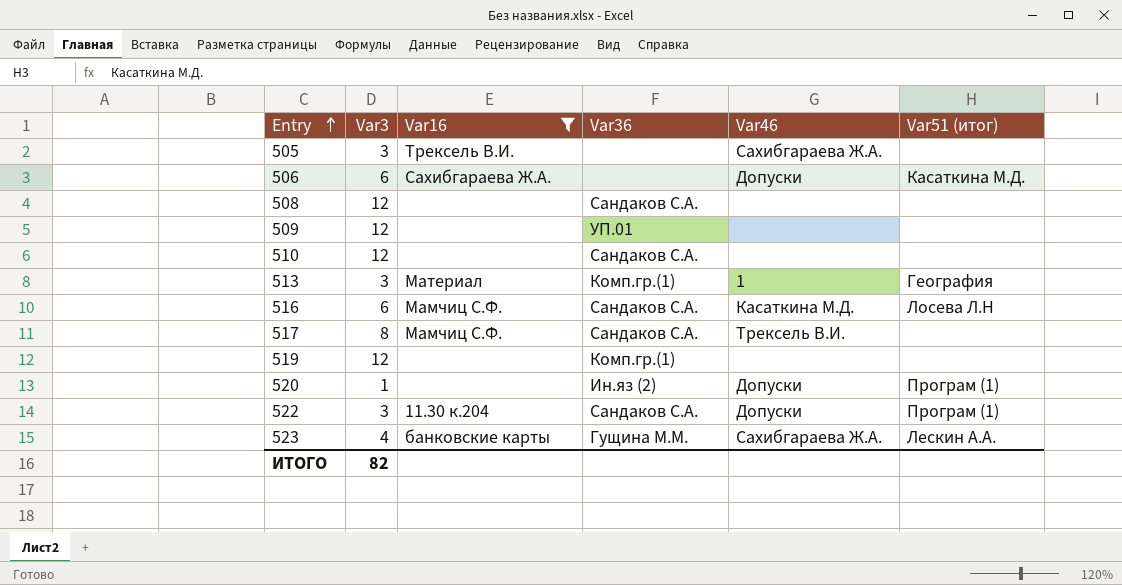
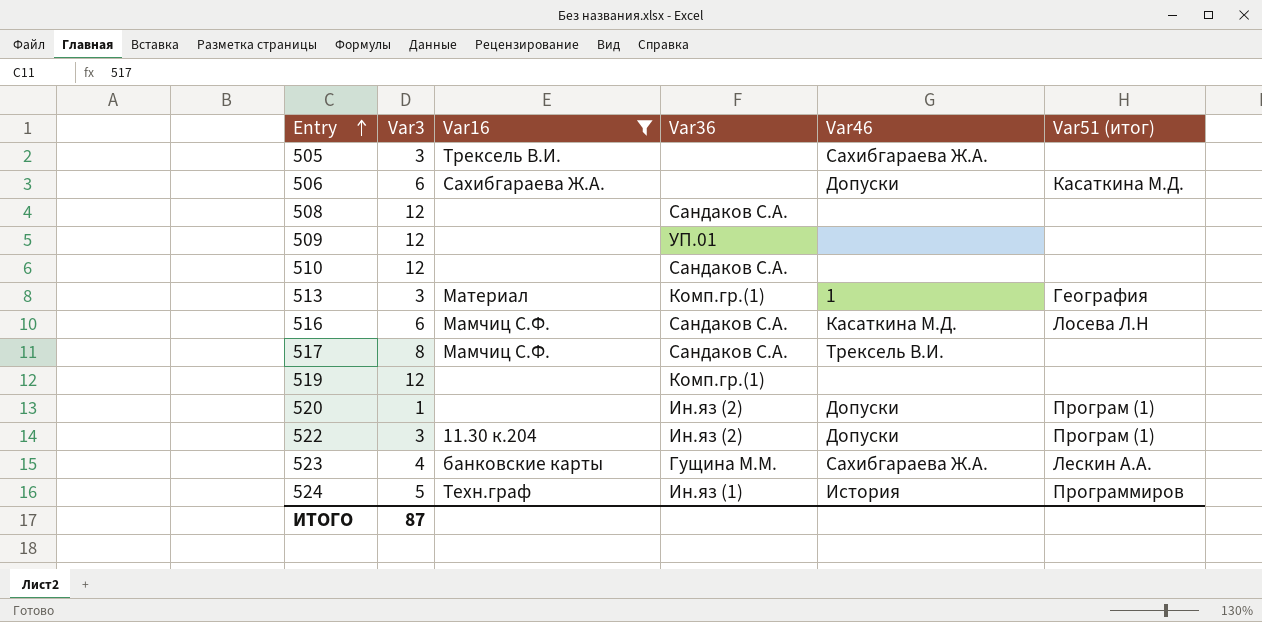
522 | Var36: Сандаков С.А. -> Ин.яз (2)
row 524: none -> 5 | Техн.граф | Ин.яз (1) | История | Программиров
ИТОГО | Var3: 82 -> 87

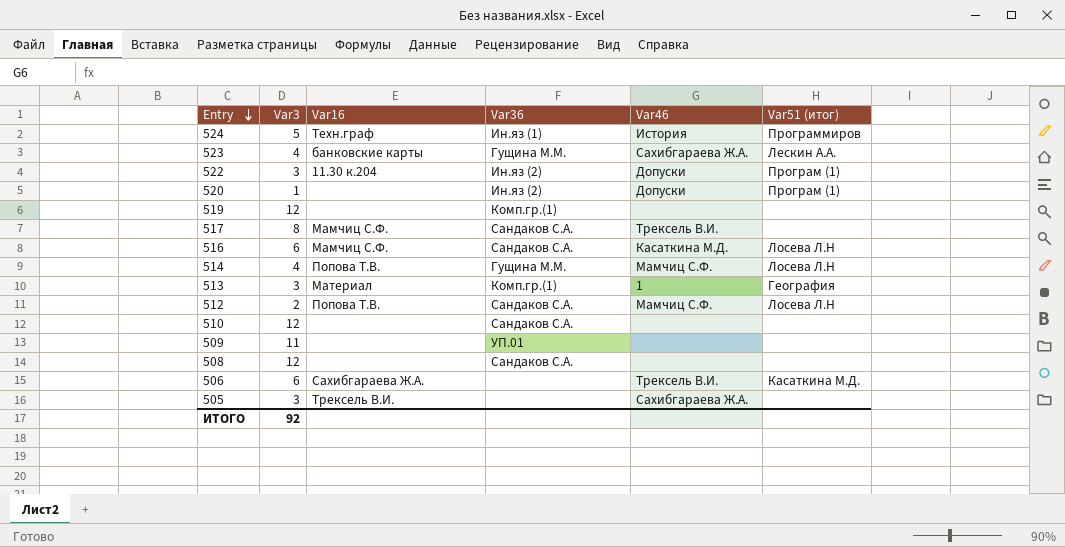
filter: Var16 != Попова Т.В. -> none
row order: Entry ascending -> Entry descending
509 | Var3: 12 -> 11
506 | Var46: Допуски -> Трексель В.И.
ИТОГО | Var3: 87 -> 92

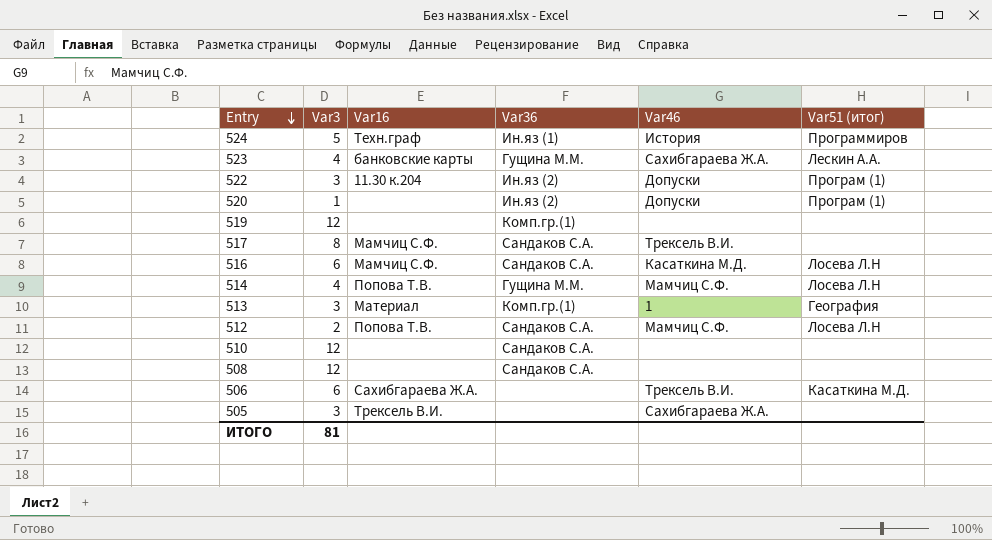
row 509: 11 | none | УП.01 | none | none -> none
ИТОГО | Var3: 92 -> 81

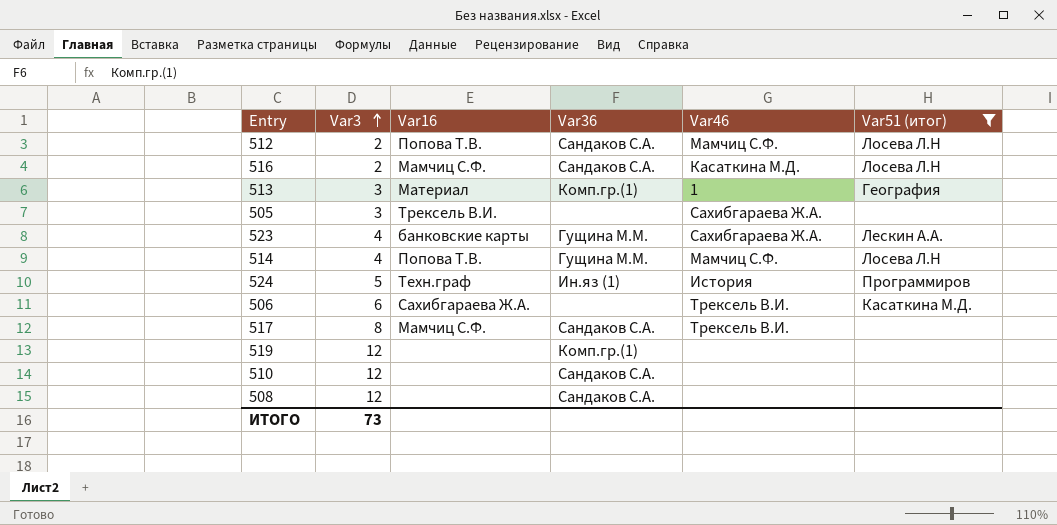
filter: none -> Var51 (итог) != Програм (1)
row order: Entry descending -> Var3 ascending
516 | Var3: 6 -> 2
ИТОГО | Var3: 81 -> 73

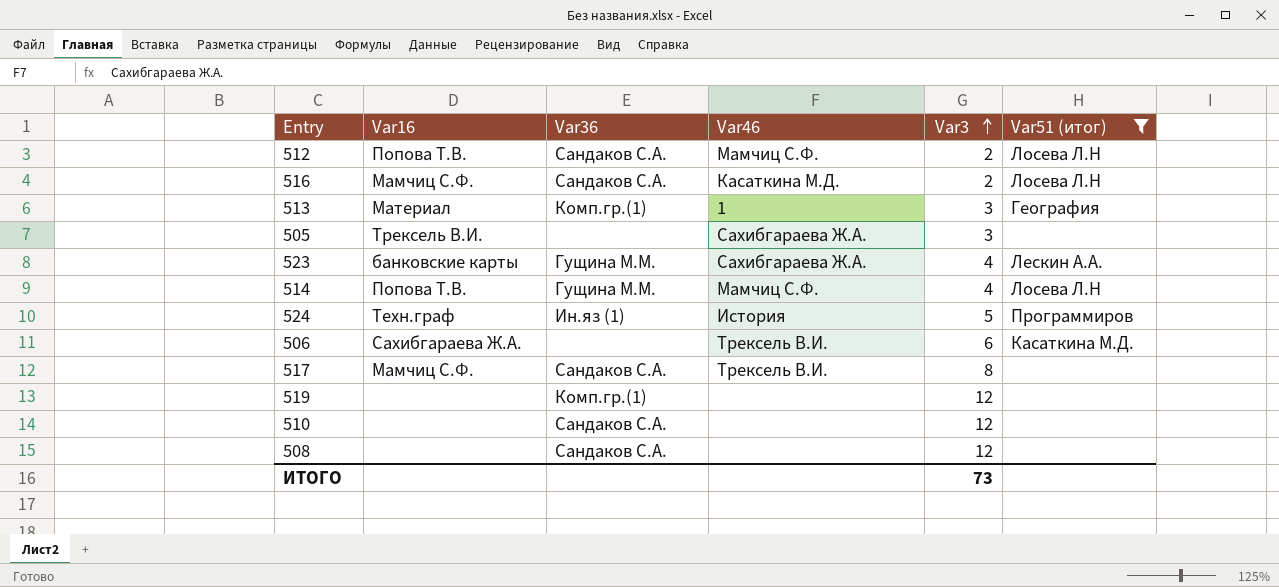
column Var3 | position: 2 -> 5

